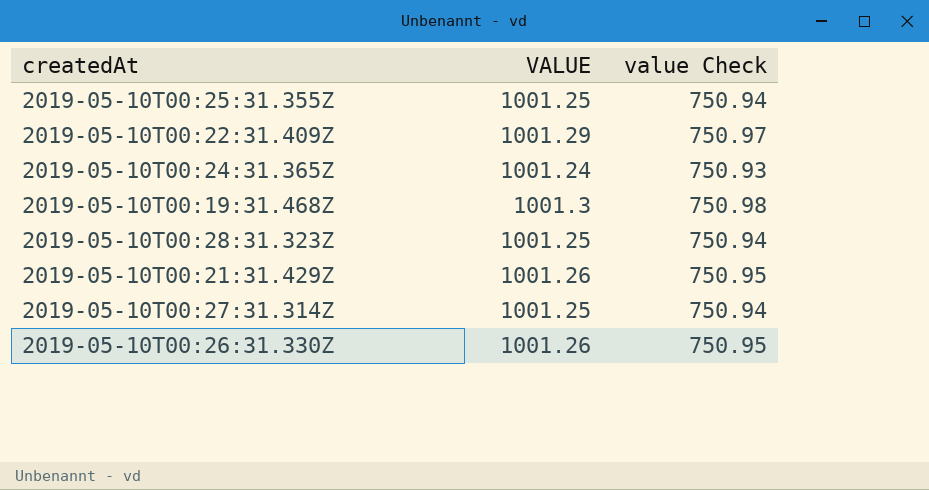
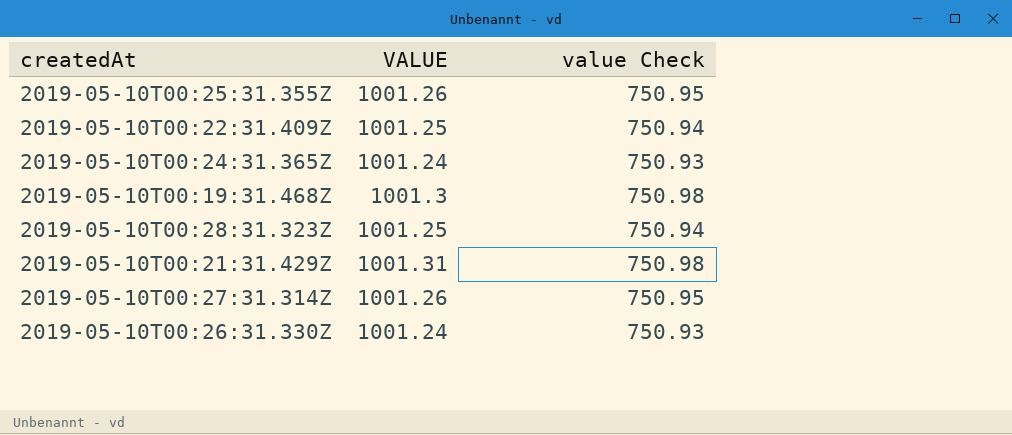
2019-05-10T00:25:31.355Z | VALUE: 1001.25 -> 1001.26
2019-05-10T00:25:31.355Z | value Check: 750.94 -> 750.95
2019-05-10T00:22:31.409Z | VALUE: 1001.29 -> 1001.25
2019-05-10T00:22:31.409Z | value Check: 750.97 -> 750.94
2019-05-10T00:21:31.429Z | VALUE: 1001.26 -> 1001.31
2019-05-10T00:21:31.429Z | value Check: 750.95 -> 750.98
2019-05-10T00:27:31.314Z | VALUE: 1001.25 -> 1001.26
2019-05-10T00:27:31.314Z | value Check: 750.94 -> 750.95
2019-05-10T00:26:31.330Z | VALUE: 1001.26 -> 1001.24
2019-05-10T00:26:31.330Z | value Check: 750.95 -> 750.93

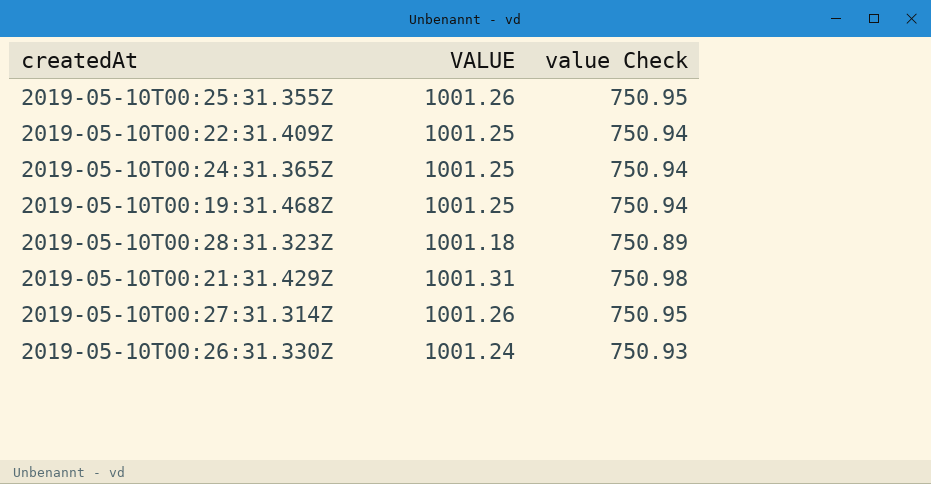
2019-05-10T00:24:31.365Z | VALUE: 1001.24 -> 1001.25
2019-05-10T00:24:31.365Z | value Check: 750.93 -> 750.94
2019-05-10T00:19:31.468Z | VALUE: 1001.3 -> 1001.25
2019-05-10T00:19:31.468Z | value Check: 750.98 -> 750.94
2019-05-10T00:28:31.323Z | VALUE: 1001.25 -> 1001.18
2019-05-10T00:28:31.323Z | value Check: 750.94 -> 750.89

